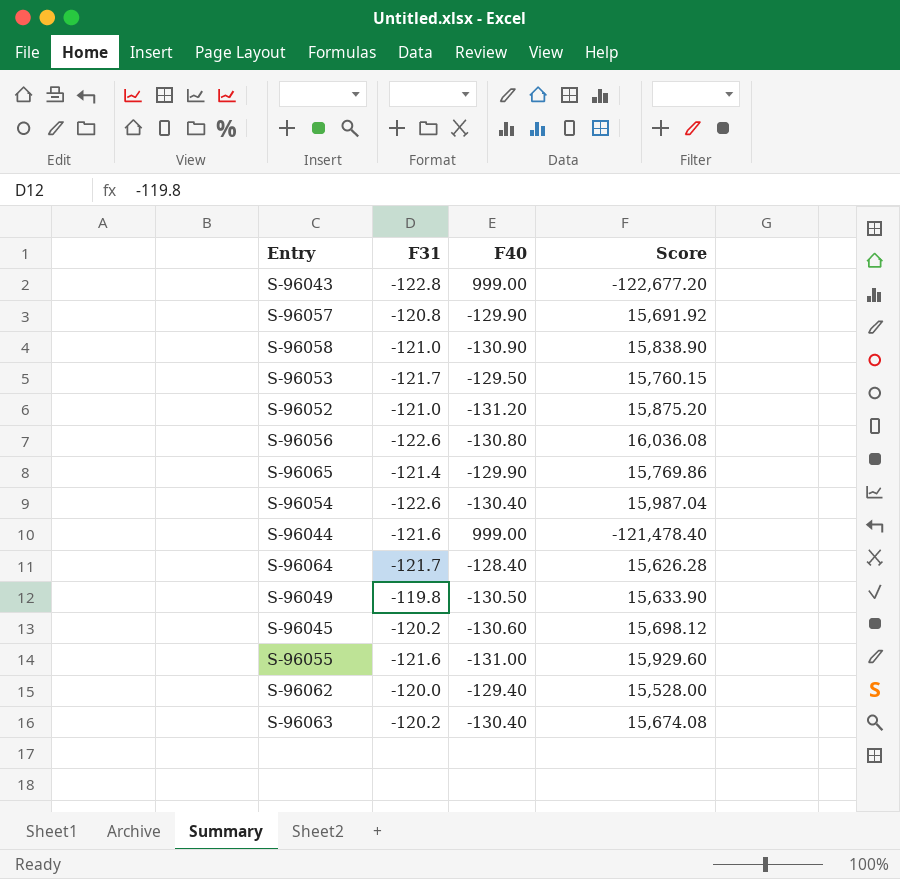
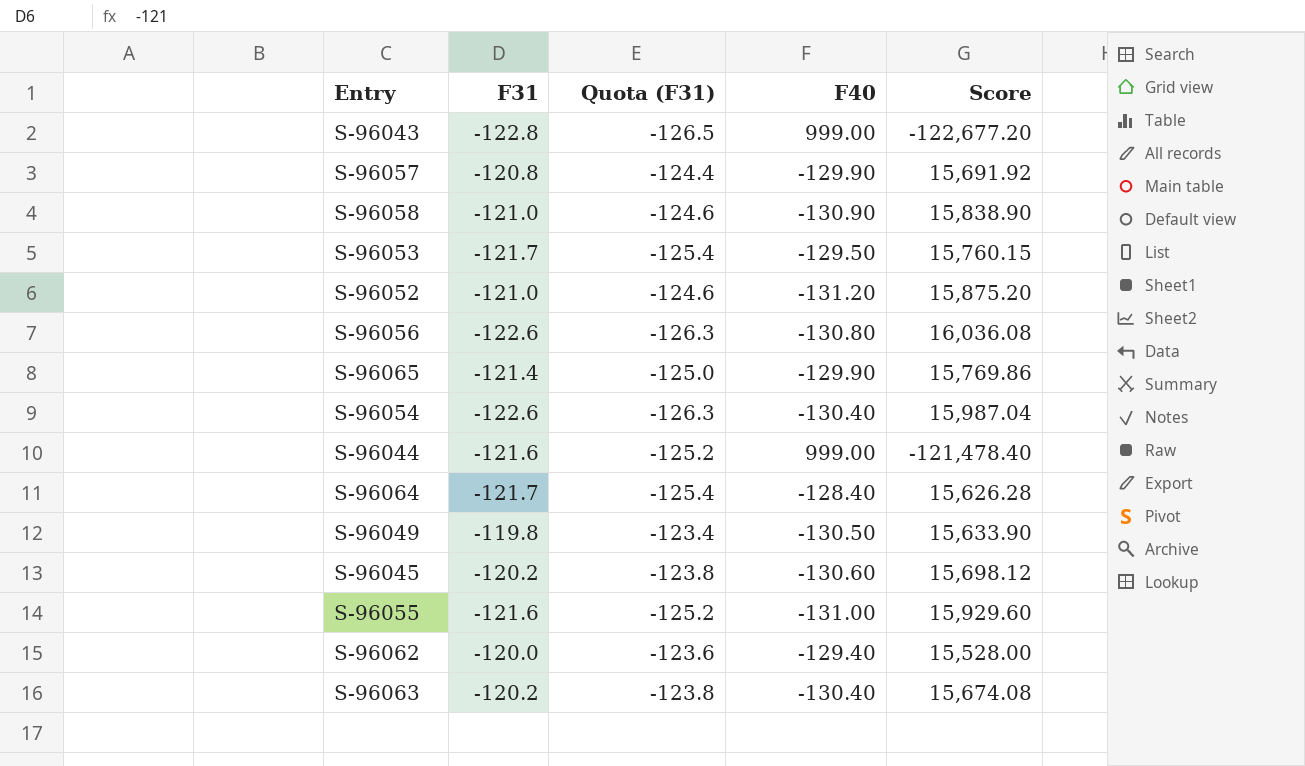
column Quota (F31) | formula: none -> [F31] * 1.03

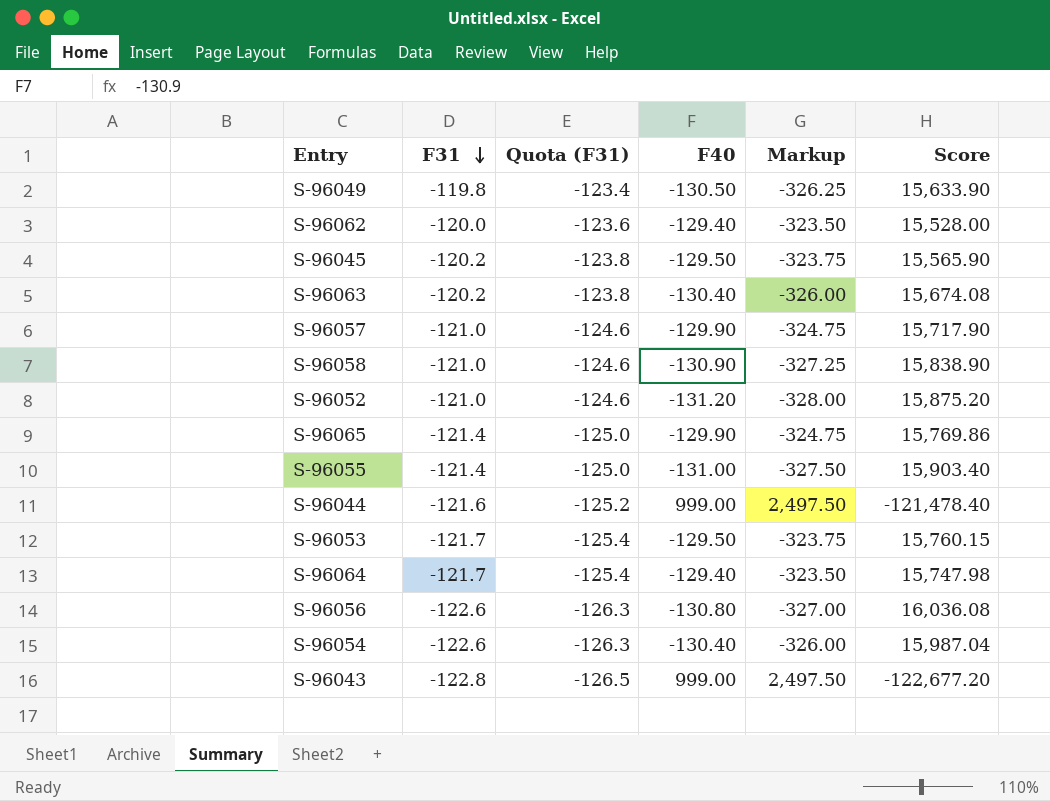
row order: none -> F31 descending
column Markup | formula: none -> [F40] * 2.5
S-96045 | F40: -130.60 -> -129.50
S-96045 | Score: 15,698.12 -> 15,565.90
S-96057 | F31: -120.8 -> -121.0
S-96057 | Quota (F31): -124.4 -> -124.6
S-96057 | Score: 15,691.92 -> 15,717.90
S-96055 | F31: -121.6 -> -121.4
S-96055 | Quota (F31): -125.2 -> -125.0
S-96055 | Score: 15,929.60 -> 15,903.40
S-96064 | F40: -128.40 -> -129.40
S-96064 | Score: 15,626.28 -> 15,747.98

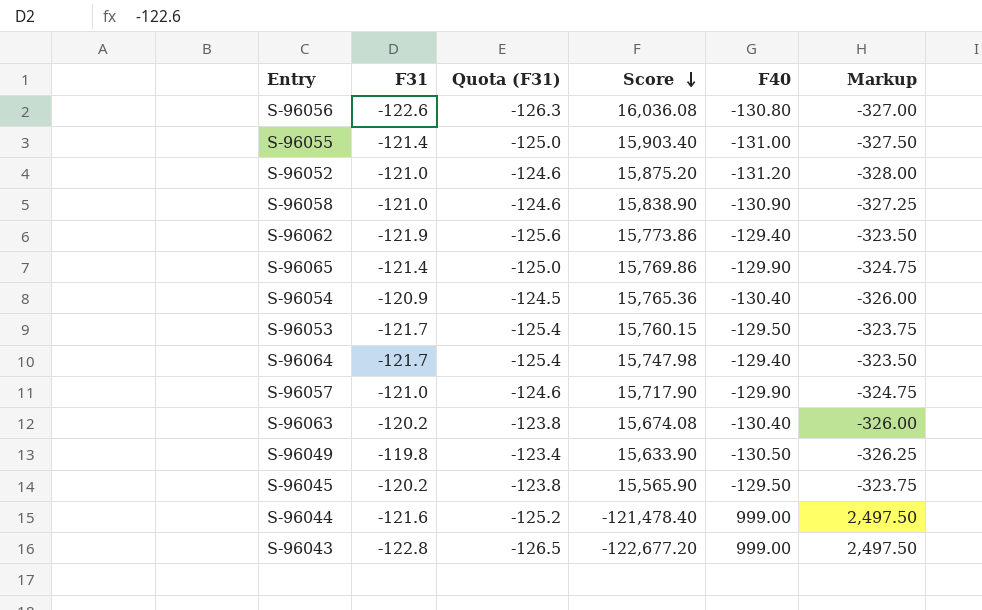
row order: F31 descending -> Score descending
column Score | position: 6 -> 4
S-96062 | F31: -120.0 -> -121.9
S-96062 | Quota (F31): -123.6 -> -125.6
S-96062 | Score: 15,528.00 -> 15,773.86
S-96054 | F31: -122.6 -> -120.9
S-96054 | Quota (F31): -126.3 -> -124.5
S-96054 | Score: 15,987.04 -> 15,765.36

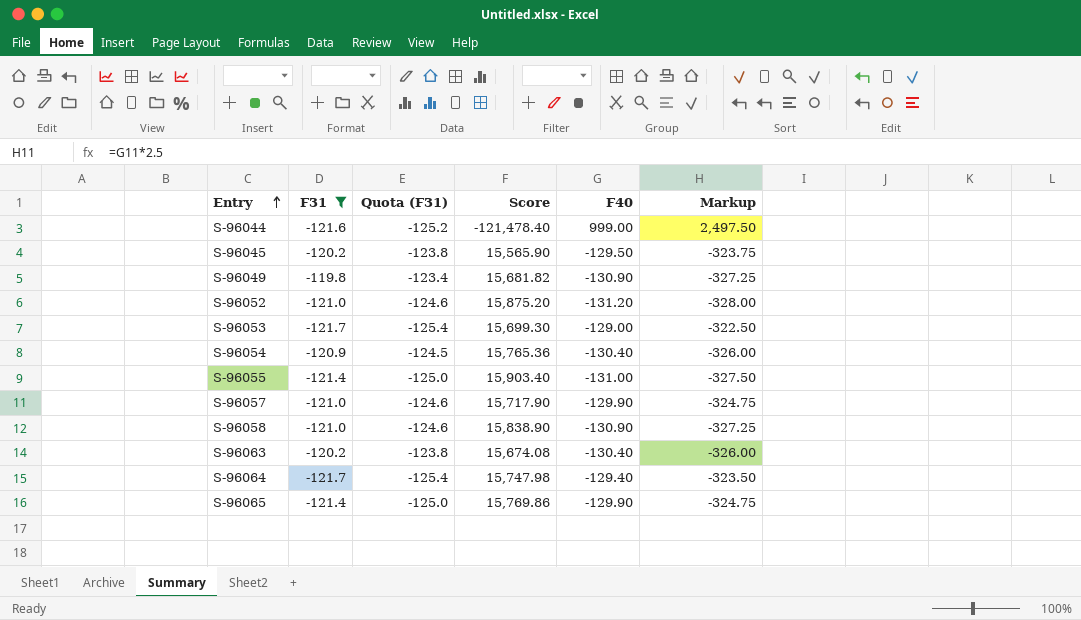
filter: none -> F31 >= -121.7
row order: Score descending -> Entry ascending
S-96049 | Score: 15,633.90 -> 15,681.82
S-96049 | F40: -130.50 -> -130.90
S-96049 | Markup: -326.25 -> -327.25
S-96053 | Score: 15,760.15 -> 15,699.30
S-96053 | F40: -129.50 -> -129.00
S-96053 | Markup: -323.75 -> -322.50

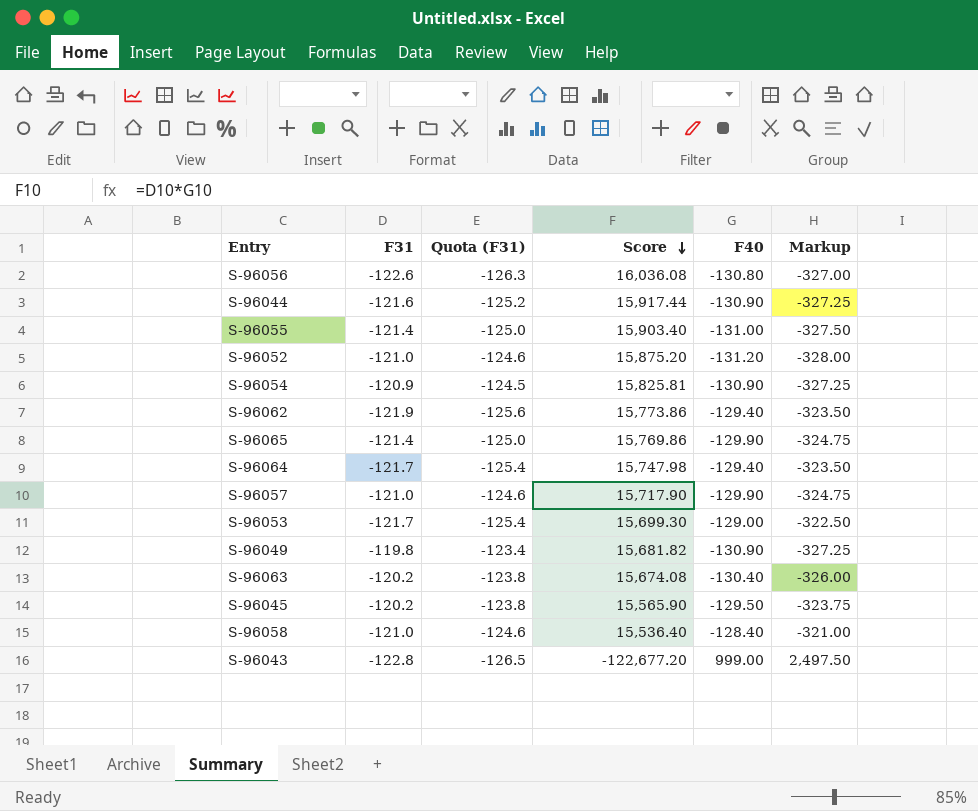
filter: F31 >= -121.7 -> none
row order: Entry ascending -> Score descending
S-96044 | Score: -121,478.40 -> 15,917.44
S-96044 | F40: 999.00 -> -130.90
S-96044 | Markup: 2,497.50 -> -327.25
S-96054 | Score: 15,765.36 -> 15,825.81
S-96054 | F40: -130.40 -> -130.90
S-96054 | Markup: -326.00 -> -327.25
S-96058 | Score: 15,838.90 -> 15,536.40
S-96058 | F40: -130.90 -> -128.40
S-96058 | Markup: -327.25 -> -321.00

